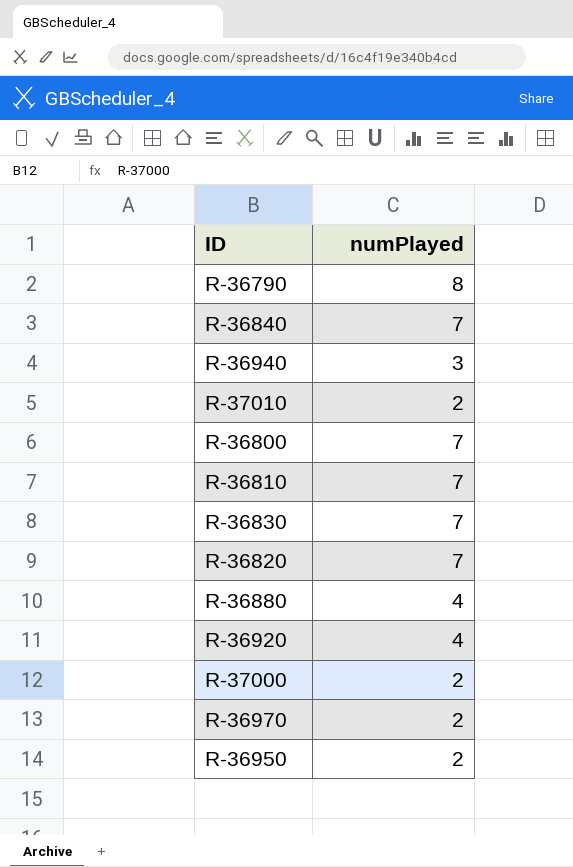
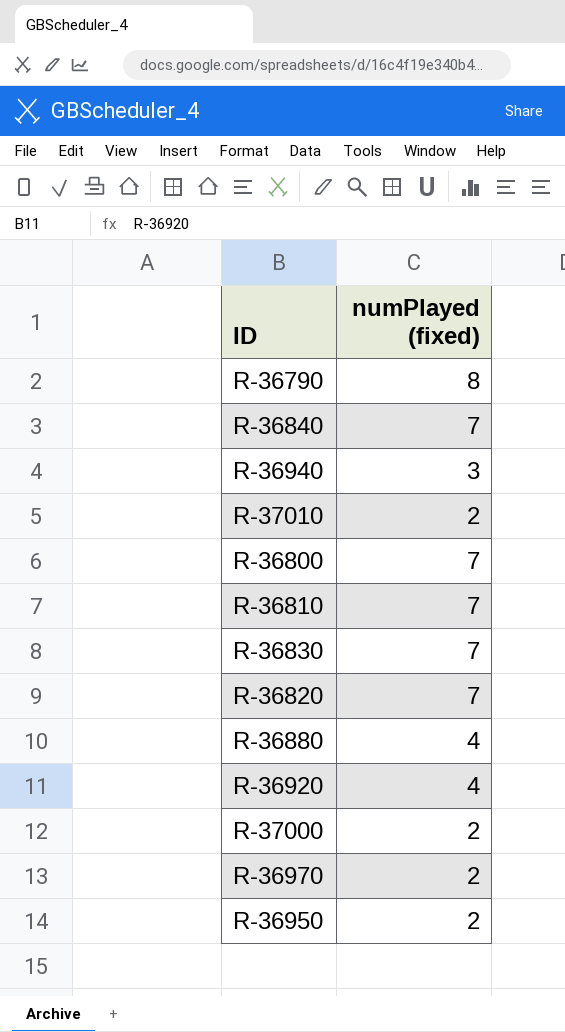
column name: numPlayed -> numPlayed (fixed)

